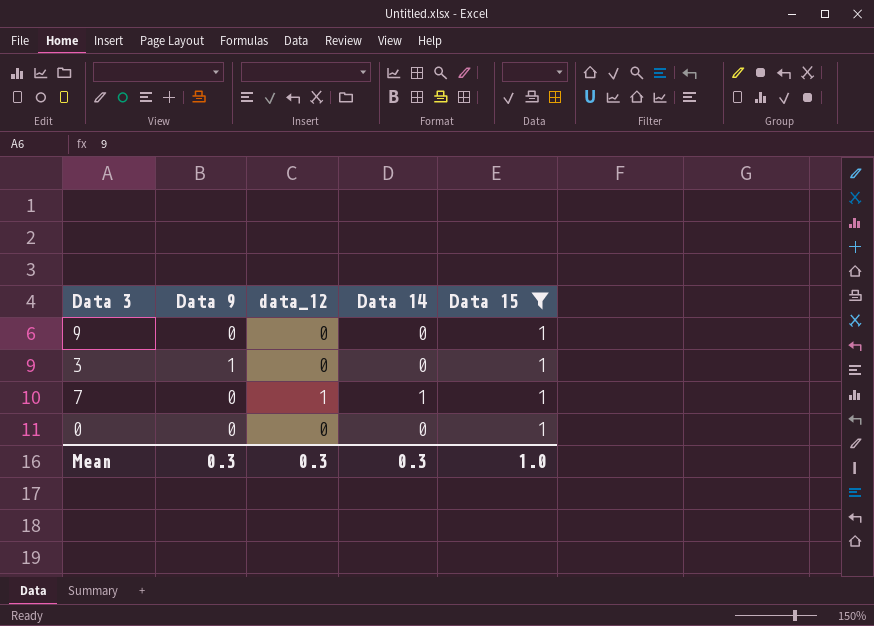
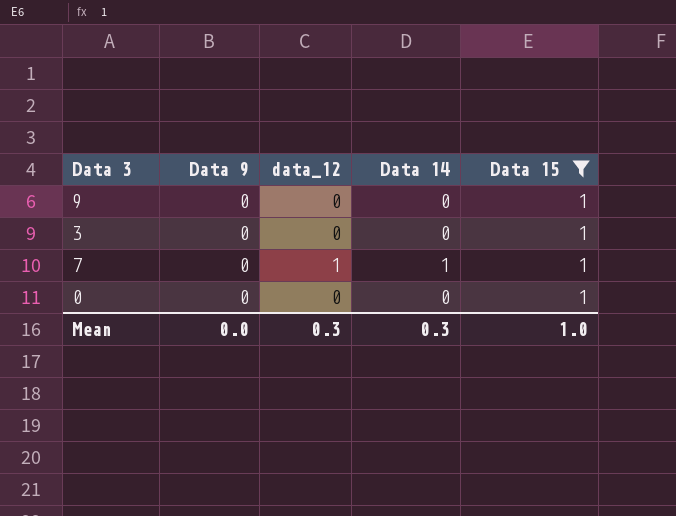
3 | Data 9: 1 -> 0
Mean | Data 9: 0.3 -> 0.0

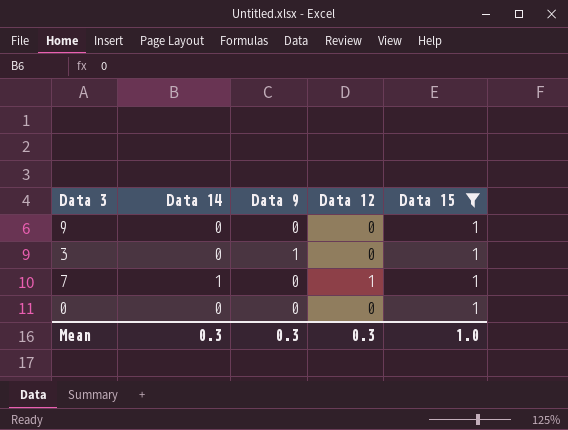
column Data 14 | position: 4 -> 2
column name: data_12 -> Data 12
3 | Data 9: 0 -> 1
Mean | Data 9: 0.0 -> 0.3

